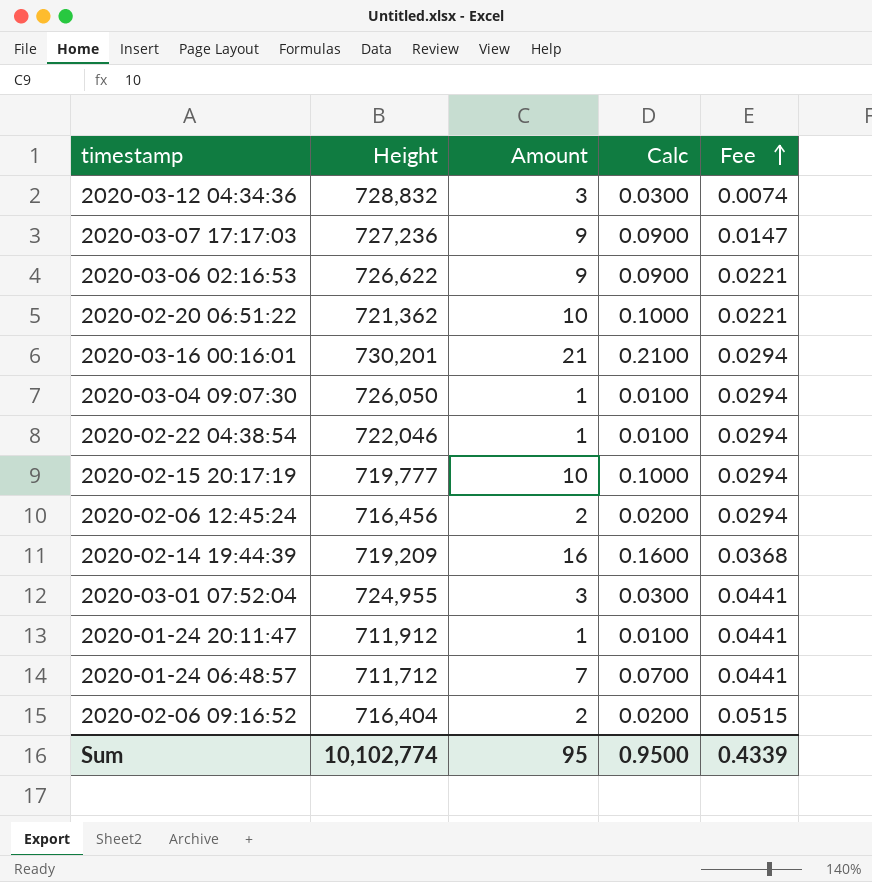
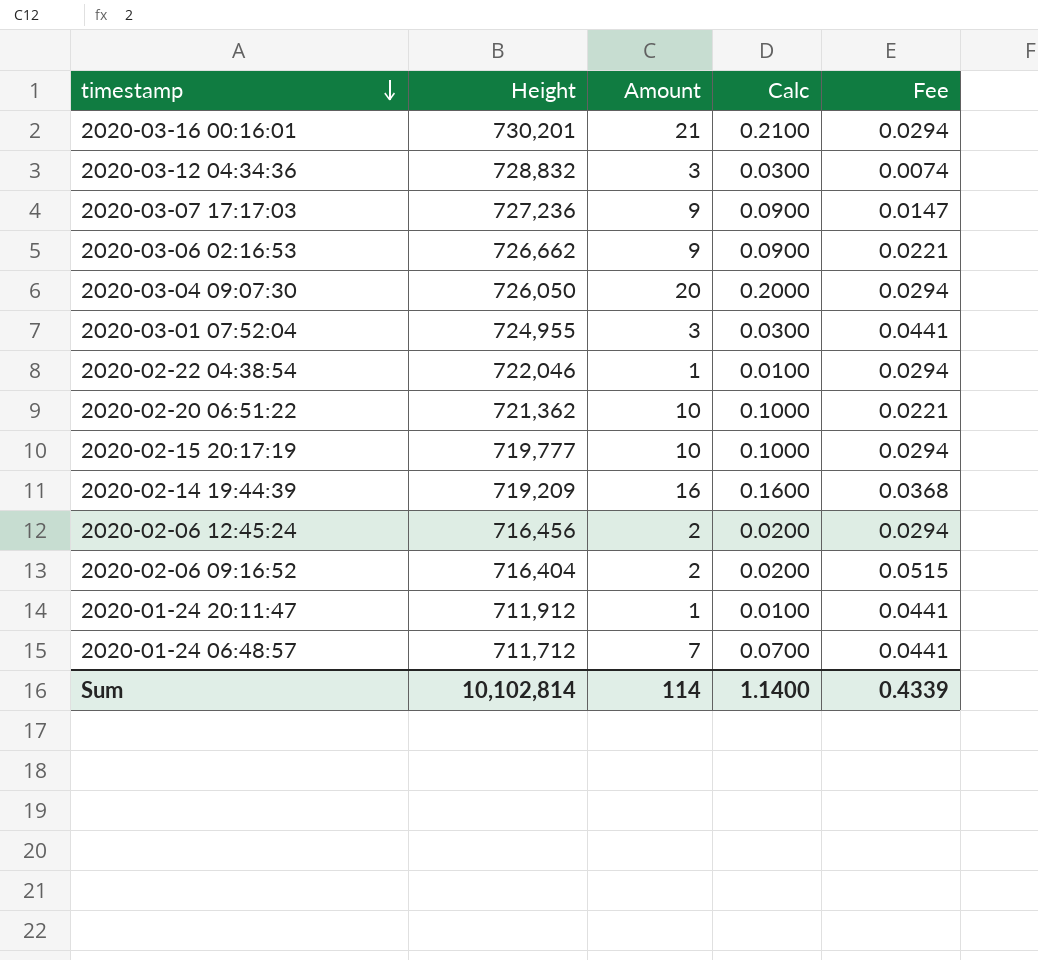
row order: Fee ascending -> timestamp descending
2020-03-06 02:16:53 | Height: 726,622 -> 726,662
2020-03-04 09:07:30 | Amount: 1 -> 20
2020-03-04 09:07:30 | Calc: 0.0100 -> 0.2000
Sum | Height: 10,102,774 -> 10,102,814
Sum | Amount: 95 -> 114
Sum | Calc: 0.9500 -> 1.1400

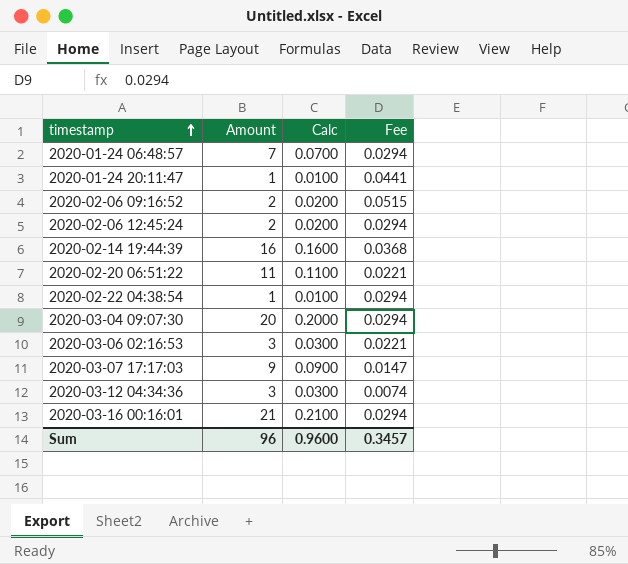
row order: timestamp descending -> timestamp ascending
column Height | position: 2 -> none
row 2020-03-01 07:52:04: 724,955 | 3 | 0.0300 | 0.0441 -> none
row 2020-02-15 20:17:19: 719,777 | 10 | 0.1000 | 0.0294 -> none
2020-01-24 06:48:57 | Fee: 0.0441 -> 0.0294
2020-02-20 06:51:22 | Amount: 10 -> 11
2020-02-20 06:51:22 | Calc: 0.1000 -> 0.1100
2020-03-06 02:16:53 | Amount: 9 -> 3
2020-03-06 02:16:53 | Calc: 0.0900 -> 0.0300
Sum | Amount: 114 -> 96
Sum | Calc: 1.1400 -> 0.9600
Sum | Fee: 0.4339 -> 0.3457

